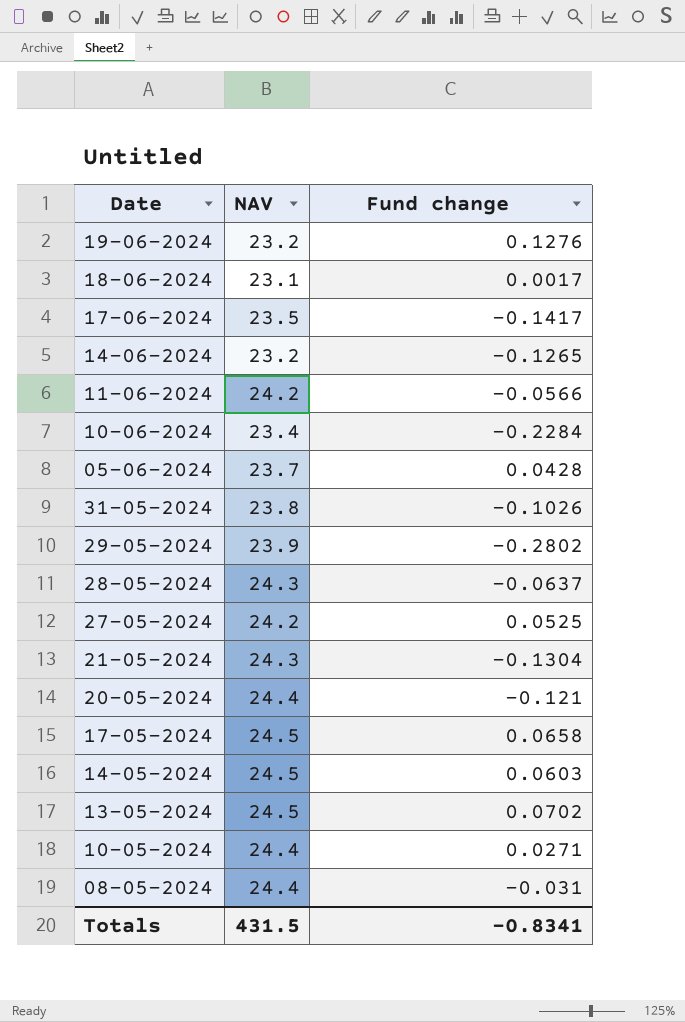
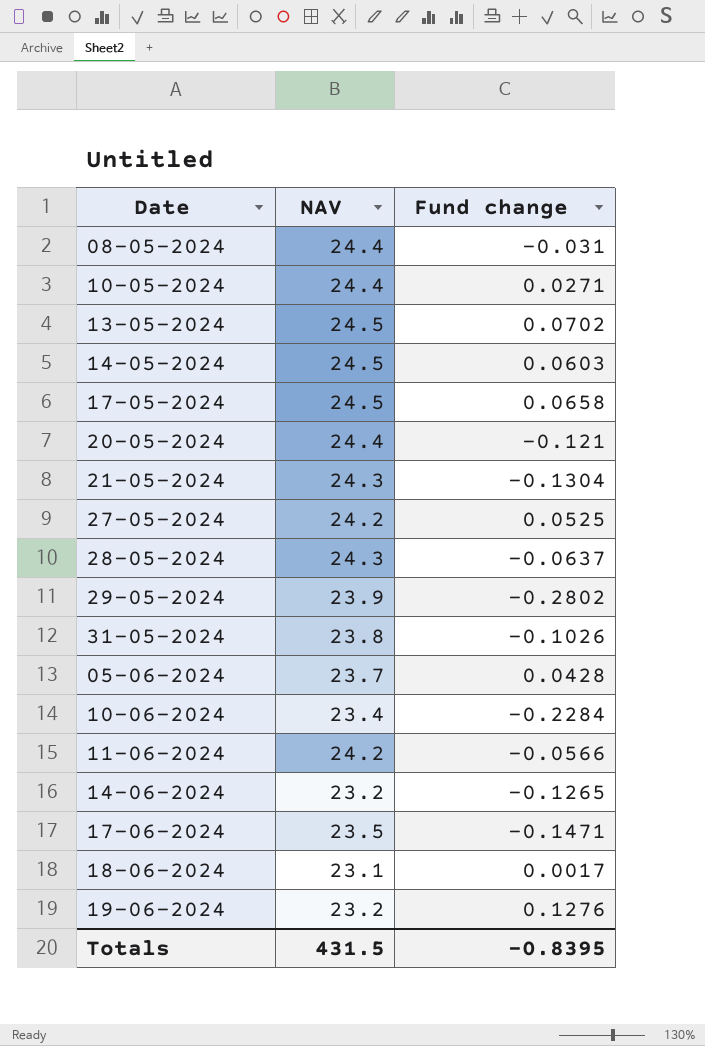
row order: Date descending -> Date ascending
17-06-2024 | Fund change: -0.1417 -> -0.1471
Totals | Fund change: -0.8341 -> -0.8395

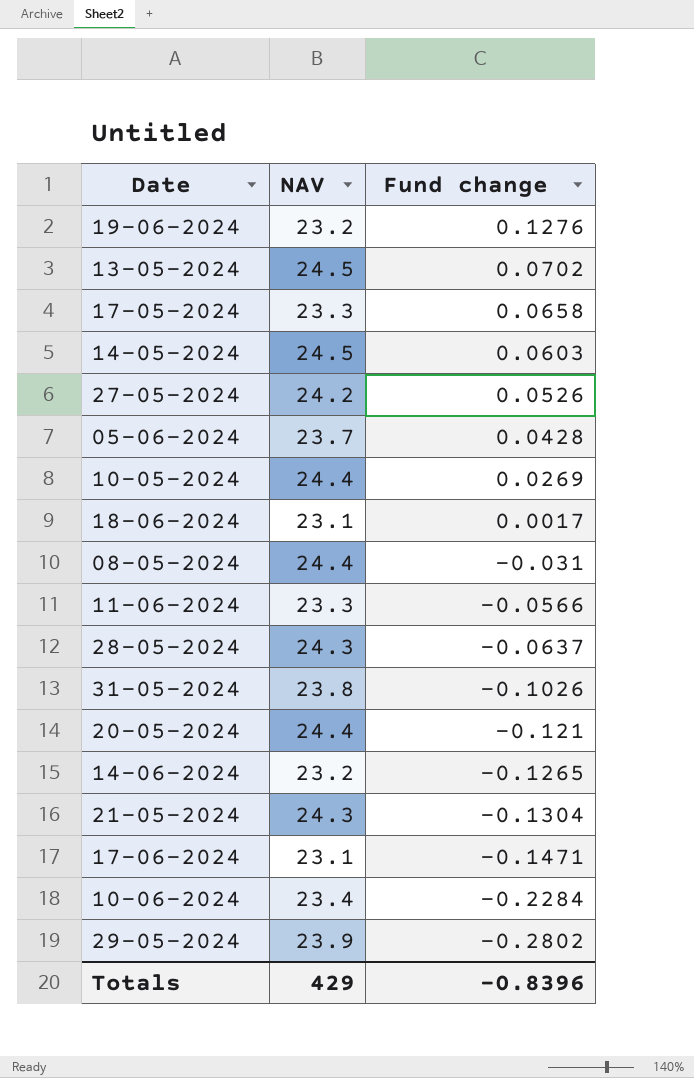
row order: Date ascending -> Fund change descending
17-05-2024 | NAV: 24.5 -> 23.3
27-05-2024 | Fund change: 0.0525 -> 0.0526
10-05-2024 | Fund change: 0.0271 -> 0.0269
11-06-2024 | NAV: 24.2 -> 23.3
17-06-2024 | NAV: 23.5 -> 23.1
Totals | NAV: 431.5 -> 429
Totals | Fund change: -0.8395 -> -0.8396

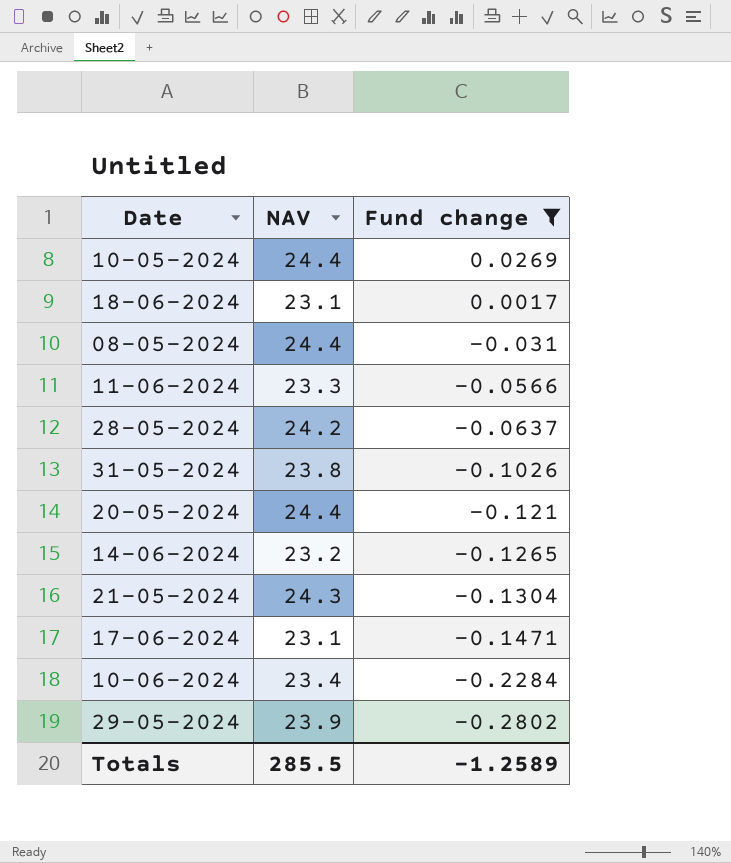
filter: none -> Fund change <= 0.0269
28-05-2024 | NAV: 24.3 -> 24.2
Totals | NAV: 429 -> 285.5
Totals | Fund change: -0.8396 -> -1.2589

